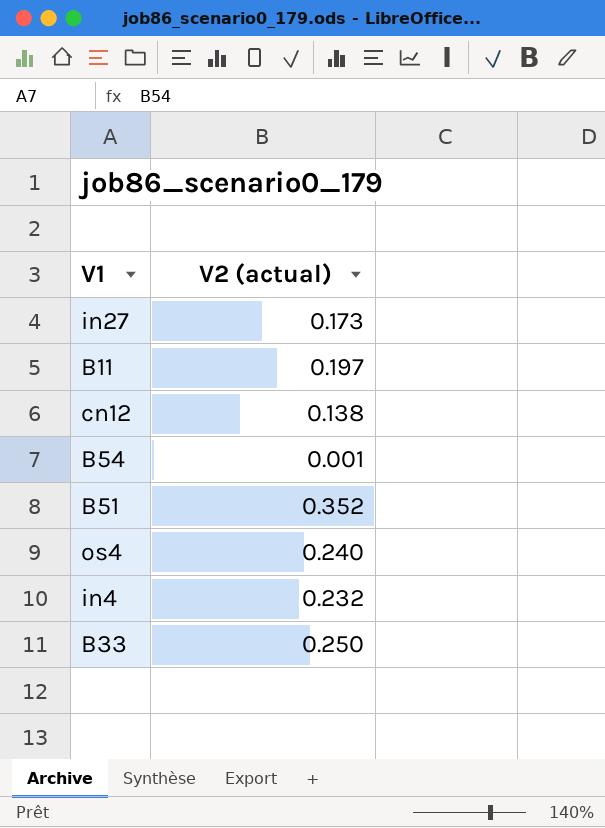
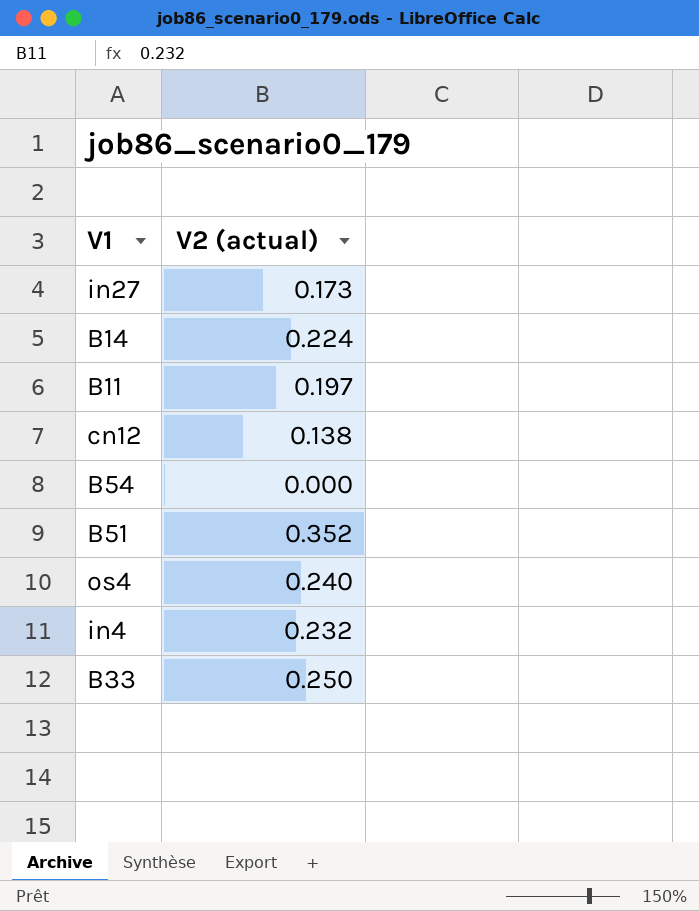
row B14: none -> 0.224
B54 | V2 (actual): 0.001 -> 0.000

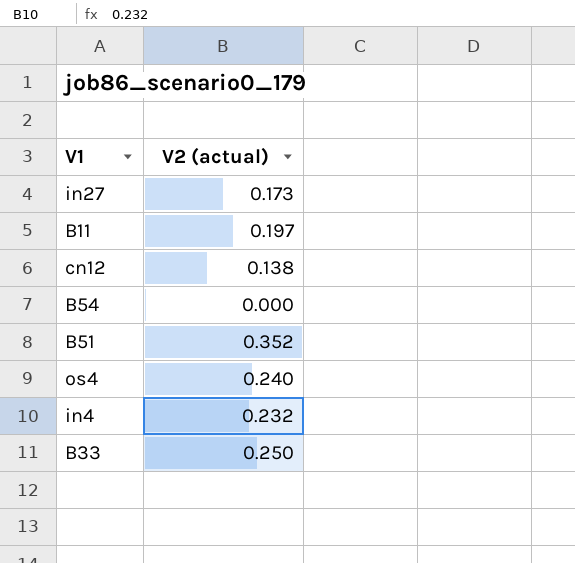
row B14: 0.224 -> none

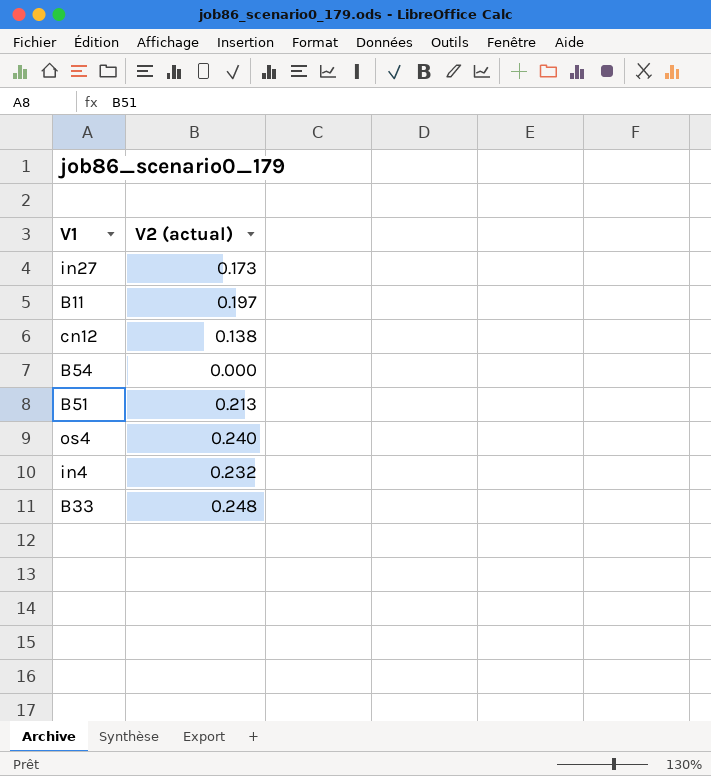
B51 | V2 (actual): 0.352 -> 0.213
B33 | V2 (actual): 0.250 -> 0.248

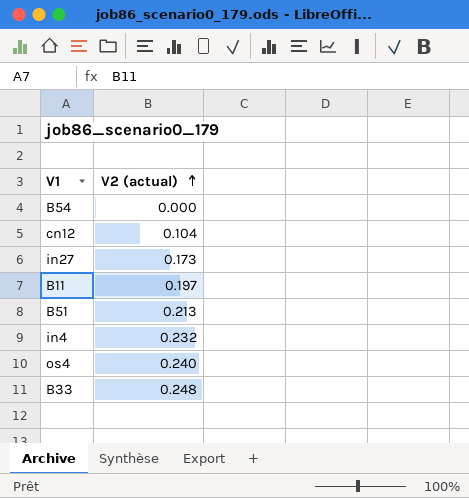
row order: none -> V2 (actual) ascending
cn12 | V2 (actual): 0.138 -> 0.104

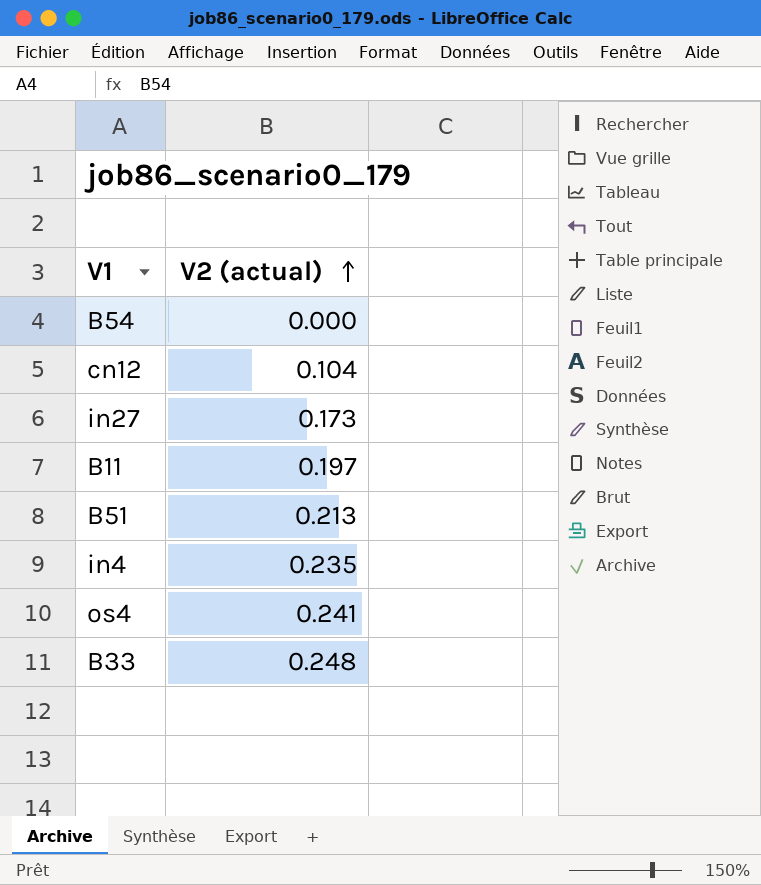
in4 | V2 (actual): 0.232 -> 0.235
os4 | V2 (actual): 0.240 -> 0.241

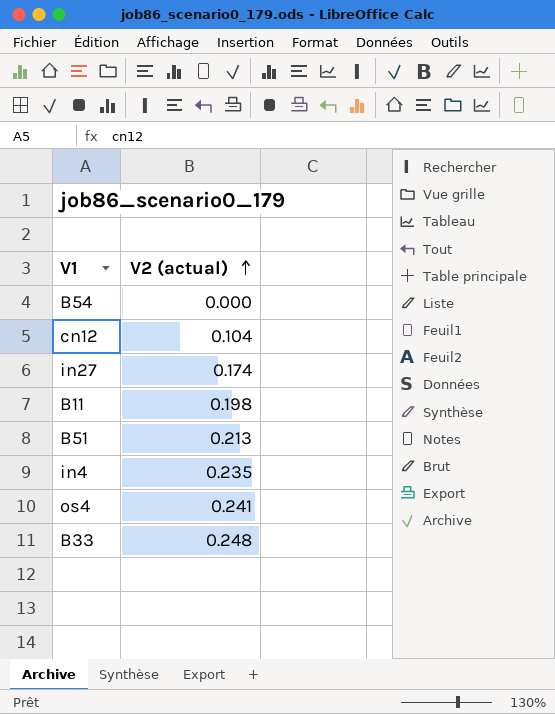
in27 | V2 (actual): 0.173 -> 0.174
B11 | V2 (actual): 0.197 -> 0.198

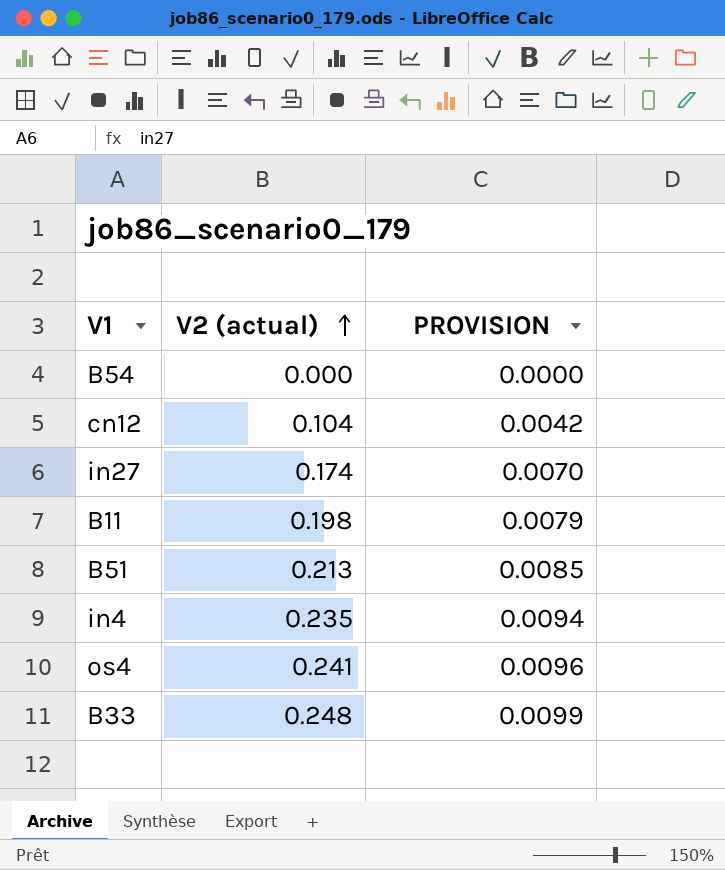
column PROVISION | formula: none -> [V2 (actual)] * 0.04

